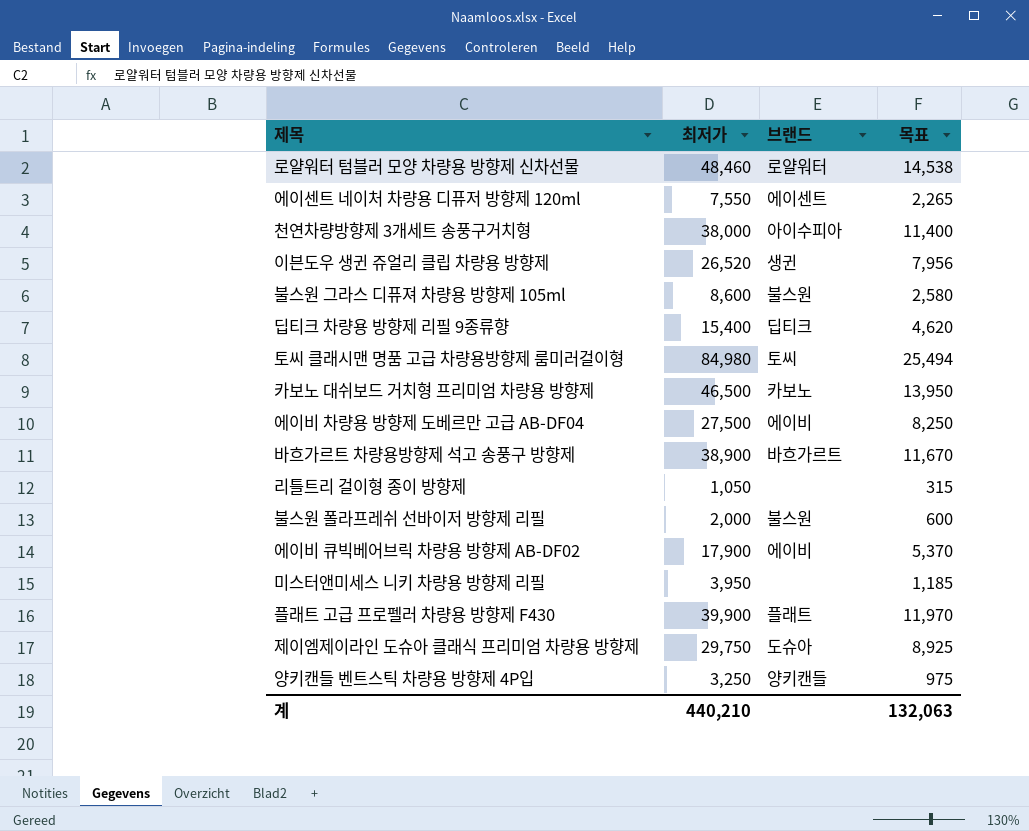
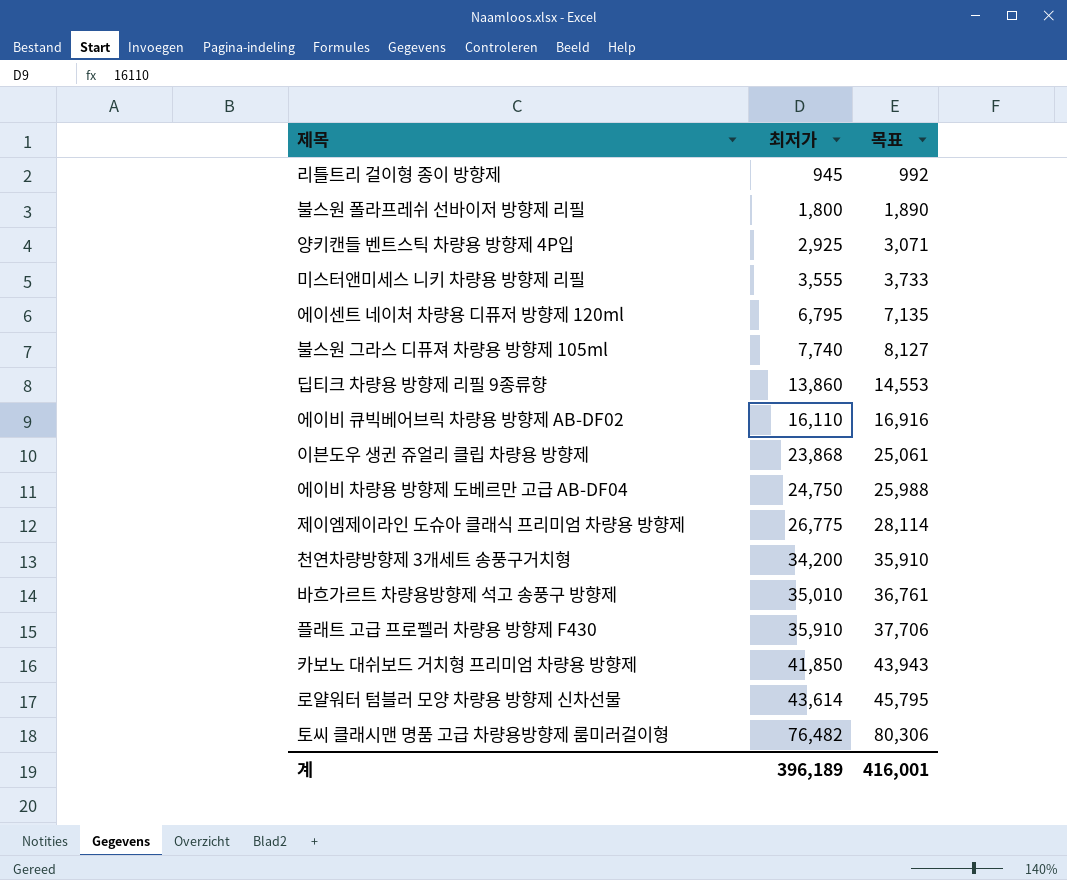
row order: none -> 최저가 ascending
column 브랜드 | position: 3 -> none
column 목표 | formula: [최저가] * 0.3 -> [최저가] * 1.05
리틀트리 걸이형 종이 방향제 | 최저가: 1,050 -> 945
불스원 폴라프레쉬 선바이저 방향제 리필 | 최저가: 2,000 -> 1,800
양키캔들 벤트스틱 차량용 방향제 4P입 | 최저가: 3,250 -> 2,925
미스터앤미세스 니키 차량용 방향제 리필 | 최저가: 3,950 -> 3,555
에이센트 네이처 차량용 디퓨저 방향제 120ml | 최저가: 7,550 -> 6,795
불스원 그라스 디퓨져 차량용 방향제 105ml | 최저가: 8,600 -> 7,740
딥티크 차량용 방향제 리필 9종류향 | 최저가: 15,400 -> 13,860
에이비 큐빅베어브릭 차량용 방향제 AB-DF02 | 최저가: 17,900 -> 16,110
이븐도우 생귄 쥬얼리 클립 차량용 방향제 | 최저가: 26,520 -> 23,868
에이비 차량용 방향제 도베르만 고급 AB-DF04 | 최저가: 27,500 -> 24,750
제이엠제이라인 도슈아 클래식 프리미엄 차량용 방향제 | 최저가: 29,750 -> 26,775
천연차량방향제 3개세트 송풍구거치형 | 최저가: 38,000 -> 34,200
바흐가르트 차량용방향제 석고 송풍구 방향제 | 최저가: 38,900 -> 35,010
플래트 고급 프로펠러 차량용 방향제 F430 | 최저가: 39,900 -> 35,910
카보노 대쉬보드 거치형 프리미엄 차량용 방향제 | 최저가: 46,500 -> 41,850
로얄워터 텀블러 모양 차량용 방향제 신차선물 | 최저가: 48,460 -> 43,614
토씨 클래시맨 명품 고급 차량용방향제 룸미러걸이형 | 최저가: 84,980 -> 76,482
계 | 최저가: 440,210 -> 396,189
계 | 목표: 132,063 -> 416,001

